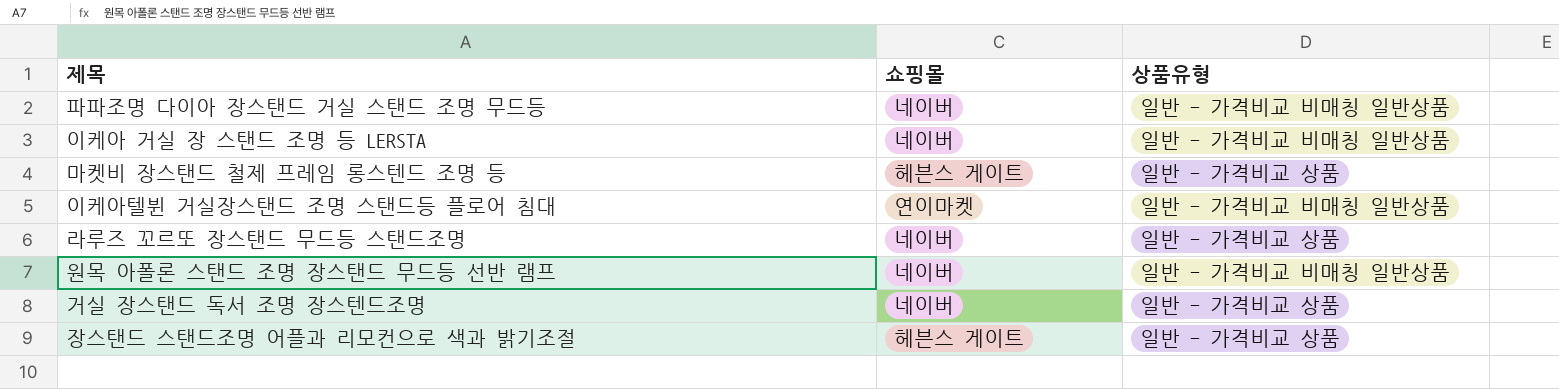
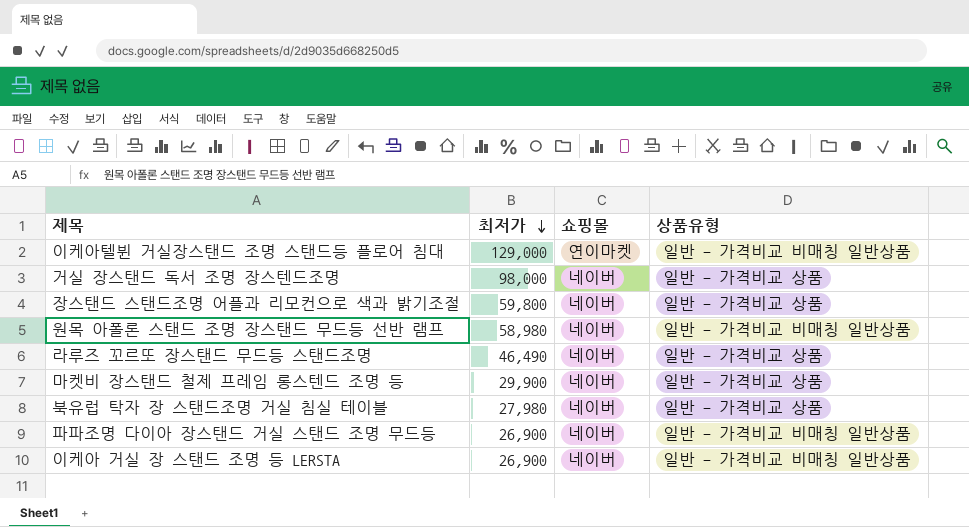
row order: none -> 최저가 descending
column 최저가 | position: none -> 2
장스탠드 스탠드조명 어플과 리모컨으로 색과 밝기조절 | 쇼핑몰: 헤븐스 게이트 -> 네이버
마켓비 장스탠드 철제 프레임 롱스텐드 조명 등 | 쇼핑몰: 헤븐스 게이트 -> 네이버
row 북유럽 탁자 장 스탠드조명 거실 침실 테이블: none -> 27,980 | 네이버 | 일반 - 가격비교 상품

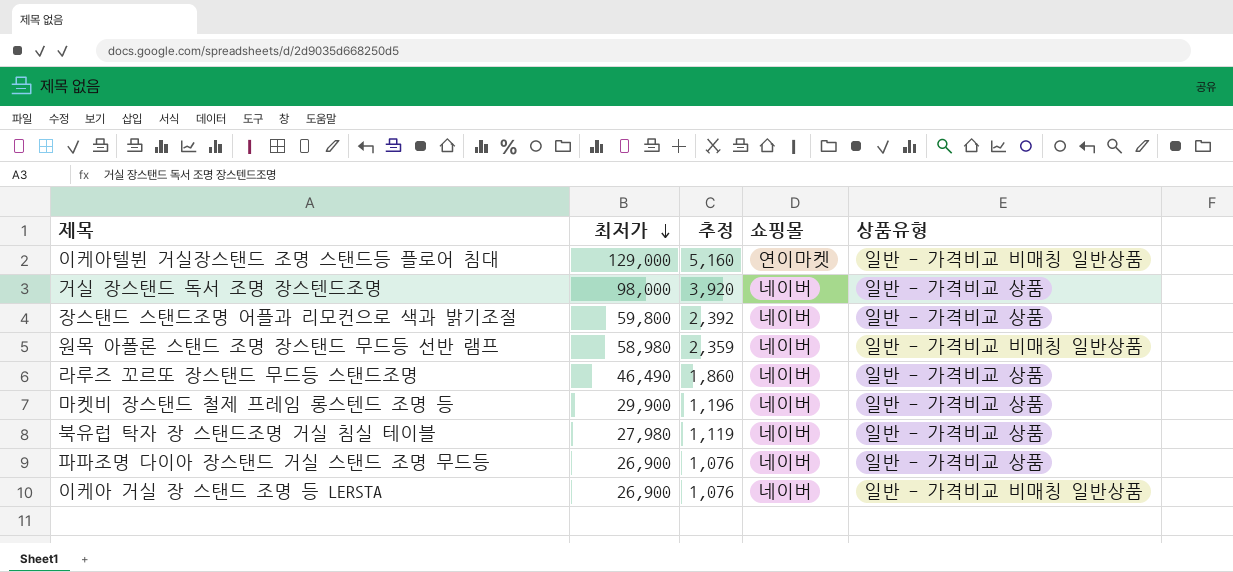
column 추정 | formula: none -> [최저가] * 0.04
파파조명 다이아 장스탠드 거실 스탠드 조명 무드등 | 상품유형: 일반 - 가격비교 비매칭 일반상품 -> 일반 - 가격비교 상품

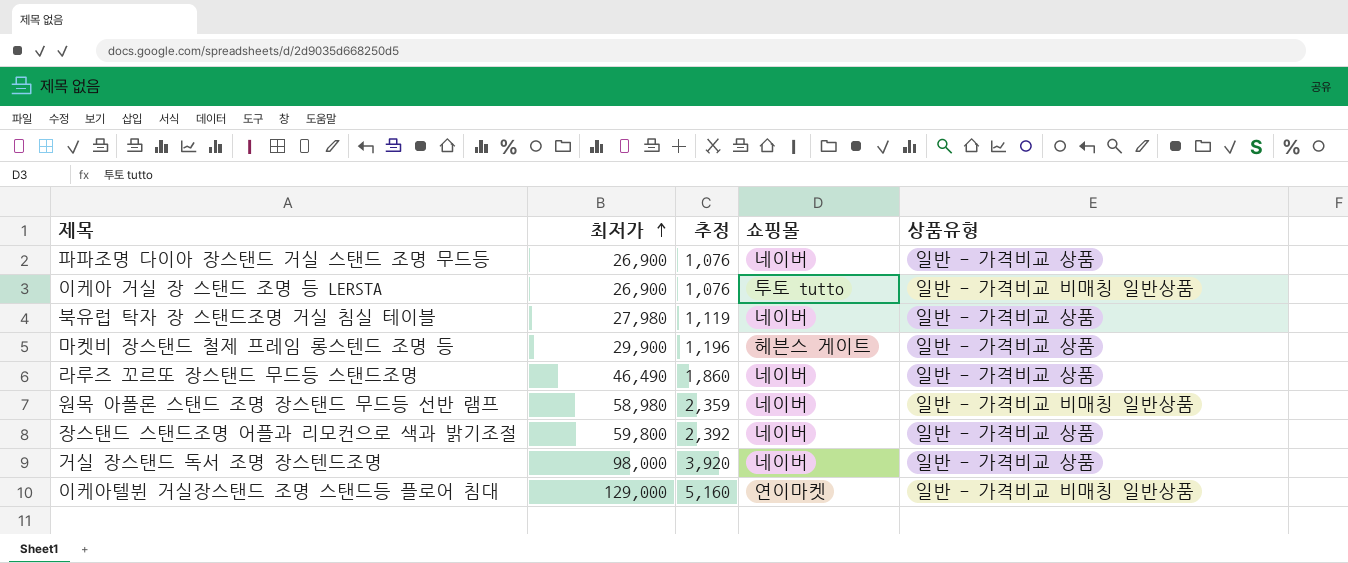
row order: 최저가 descending -> 최저가 ascending
이케아 거실 장 스탠드 조명 등 LERSTA | 쇼핑몰: 네이버 -> 투토 tutto
마켓비 장스탠드 철제 프레임 롱스텐드 조명 등 | 쇼핑몰: 네이버 -> 헤븐스 게이트

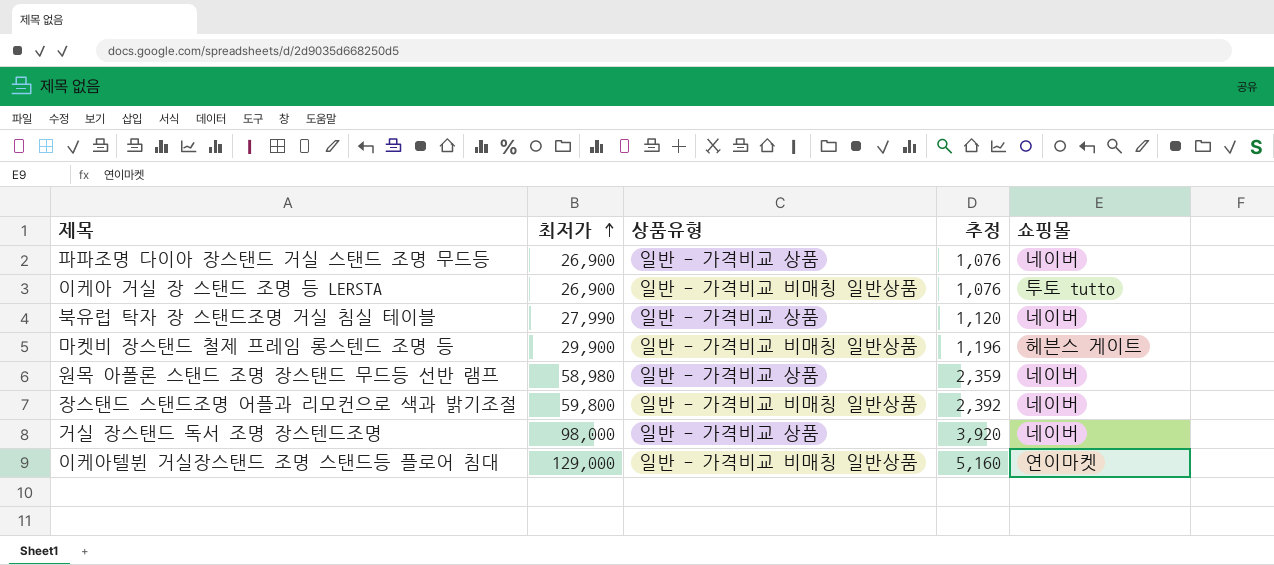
column 상품유형 | position: 5 -> 3
row 라루즈 꼬르또 장스탠드 무드등 스탠드조명: 46,490 | 1,860 | 네이버 | 일반 - 가격비교 상품 -> none
북유럽 탁자 장 스탠드조명 거실 침실 테이블 | 최저가: 27,980 -> 27,990
북유럽 탁자 장 스탠드조명 거실 침실 테이블 | 추정: 1,119 -> 1,120
마켓비 장스탠드 철제 프레임 롱스텐드 조명 등 | 상품유형: 일반 - 가격비교 상품 -> 일반 - 가격비교 비매칭 일반상품
원목 아폴론 스탠드 조명 장스탠드 무드등 선반 램프 | 상품유형: 일반 - 가격비교 비매칭 일반상품 -> 일반 - 가격비교 상품
장스탠드 스탠드조명 어플과 리모컨으로 색과 밝기조절 | 상품유형: 일반 - 가격비교 상품 -> 일반 - 가격비교 비매칭 일반상품

